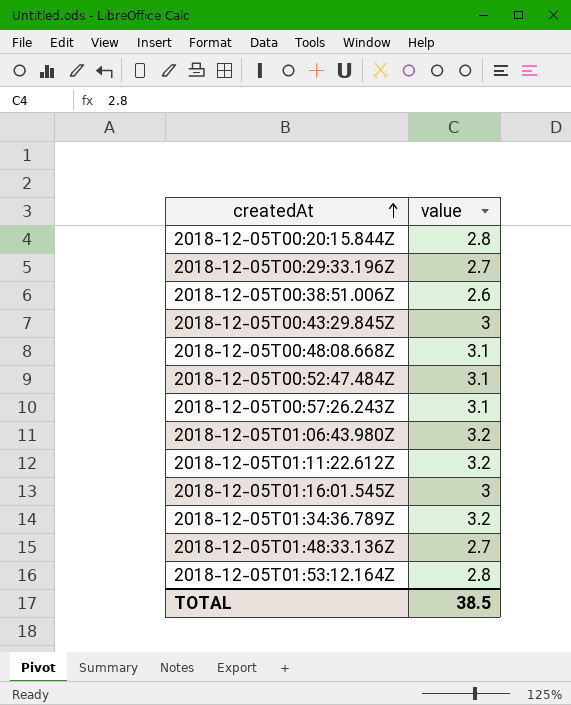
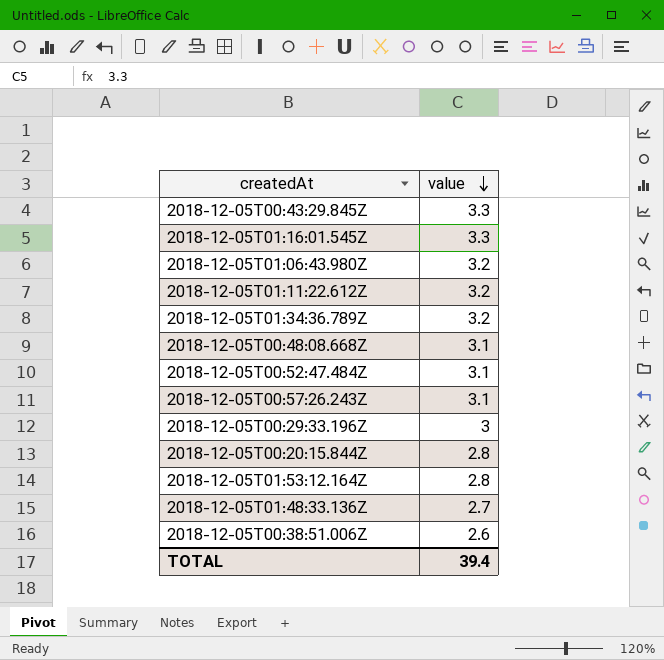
row order: createdAt ascending -> value descending
2018-12-05T00:43:29.845Z | value: 3 -> 3.3
2018-12-05T01:16:01.545Z | value: 3 -> 3.3
2018-12-05T00:29:33.196Z | value: 2.7 -> 3
TOTAL | value: 38.5 -> 39.4

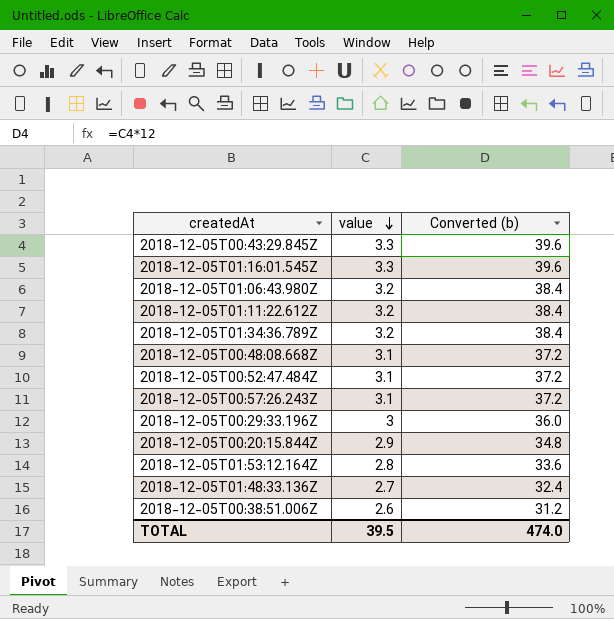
column Converted (b) | formula: none -> [value] * 12
2018-12-05T00:20:15.844Z | value: 2.8 -> 2.9
TOTAL | value: 39.4 -> 39.5

